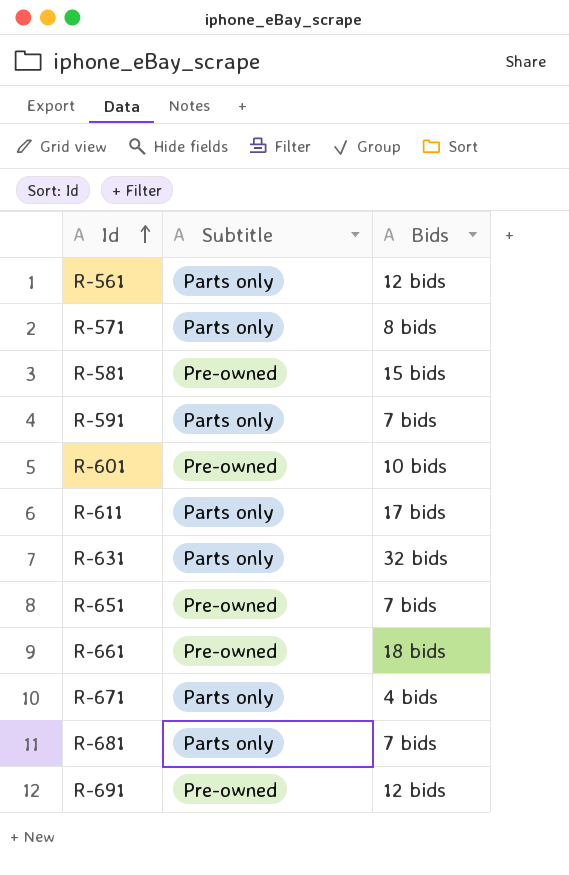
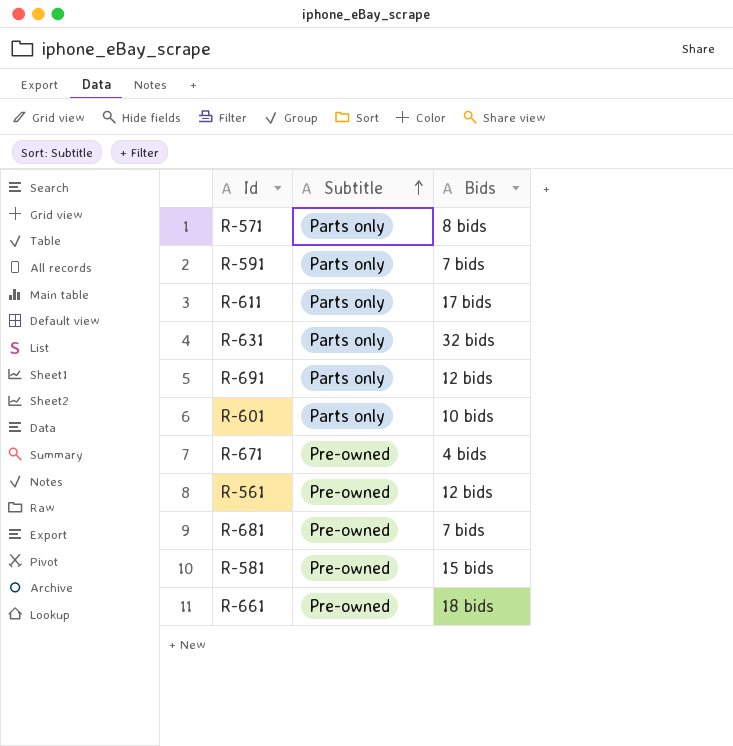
row order: Id ascending -> Subtitle ascending
row R-651: Pre-owned | 7 bids -> none
R-691 | Subtitle: Pre-owned -> Parts only
R-601 | Subtitle: Pre-owned -> Parts only
R-671 | Subtitle: Parts only -> Pre-owned
R-561 | Subtitle: Parts only -> Pre-owned
R-681 | Subtitle: Parts only -> Pre-owned

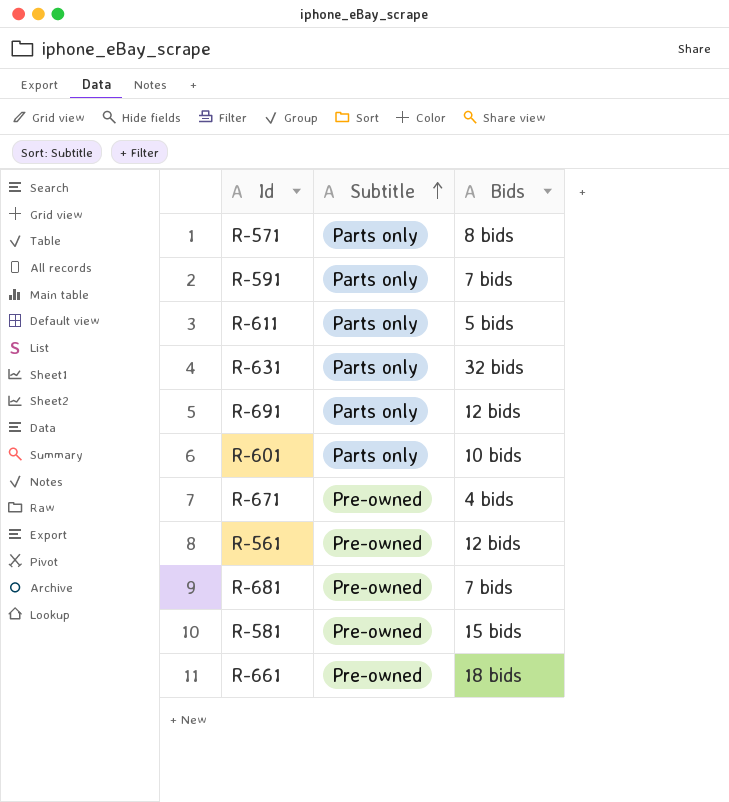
R-611 | Bids: 17 bids -> 5 bids

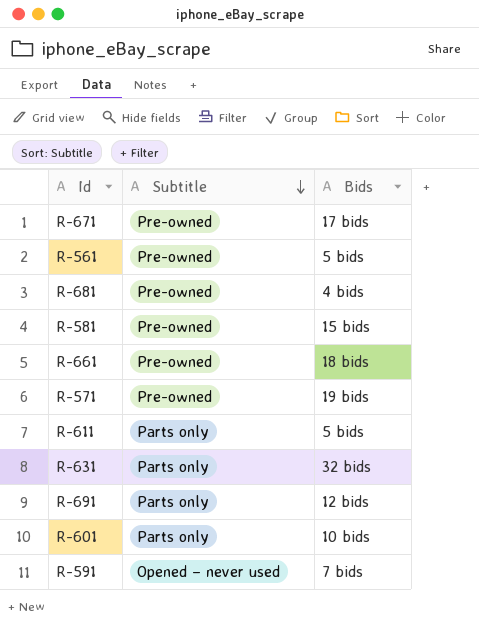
row order: Subtitle ascending -> Subtitle descending
R-671 | Bids: 4 bids -> 17 bids
R-561 | Bids: 12 bids -> 5 bids
R-681 | Bids: 7 bids -> 4 bids
R-571 | Subtitle: Parts only -> Pre-owned
R-571 | Bids: 8 bids -> 19 bids
R-591 | Subtitle: Parts only -> Opened – never used

